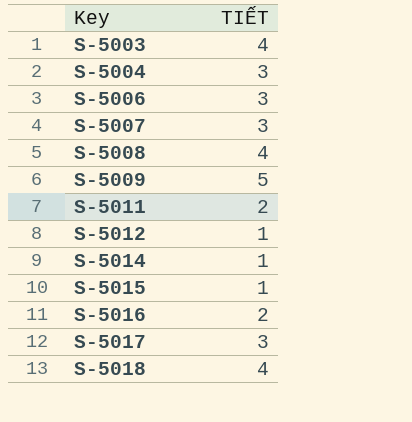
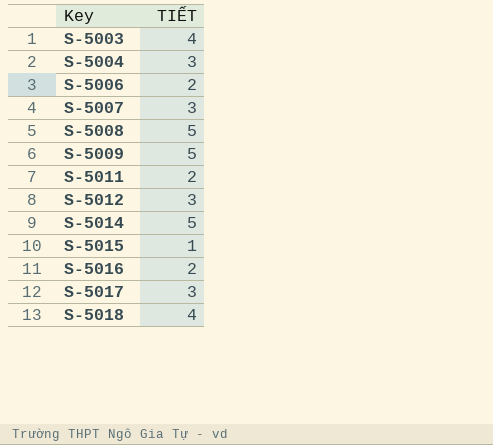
S-5006 | TIẾT: 3 -> 2
S-5008 | TIẾT: 4 -> 5
S-5012 | TIẾT: 1 -> 3
S-5014 | TIẾT: 1 -> 5

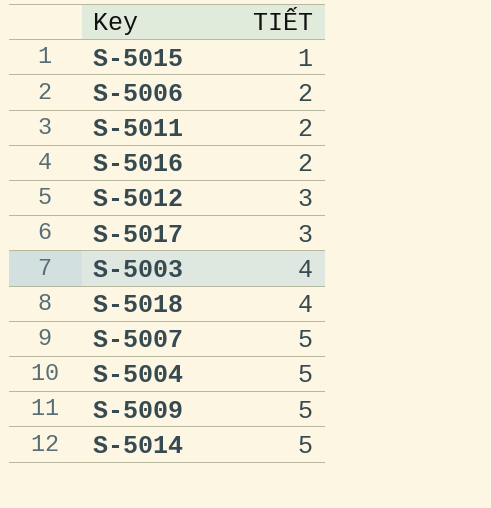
row order: Key ascending -> TIẾT ascending
row S-5008: 5 -> none
S-5007 | TIẾT: 3 -> 5
S-5004 | TIẾT: 3 -> 5

